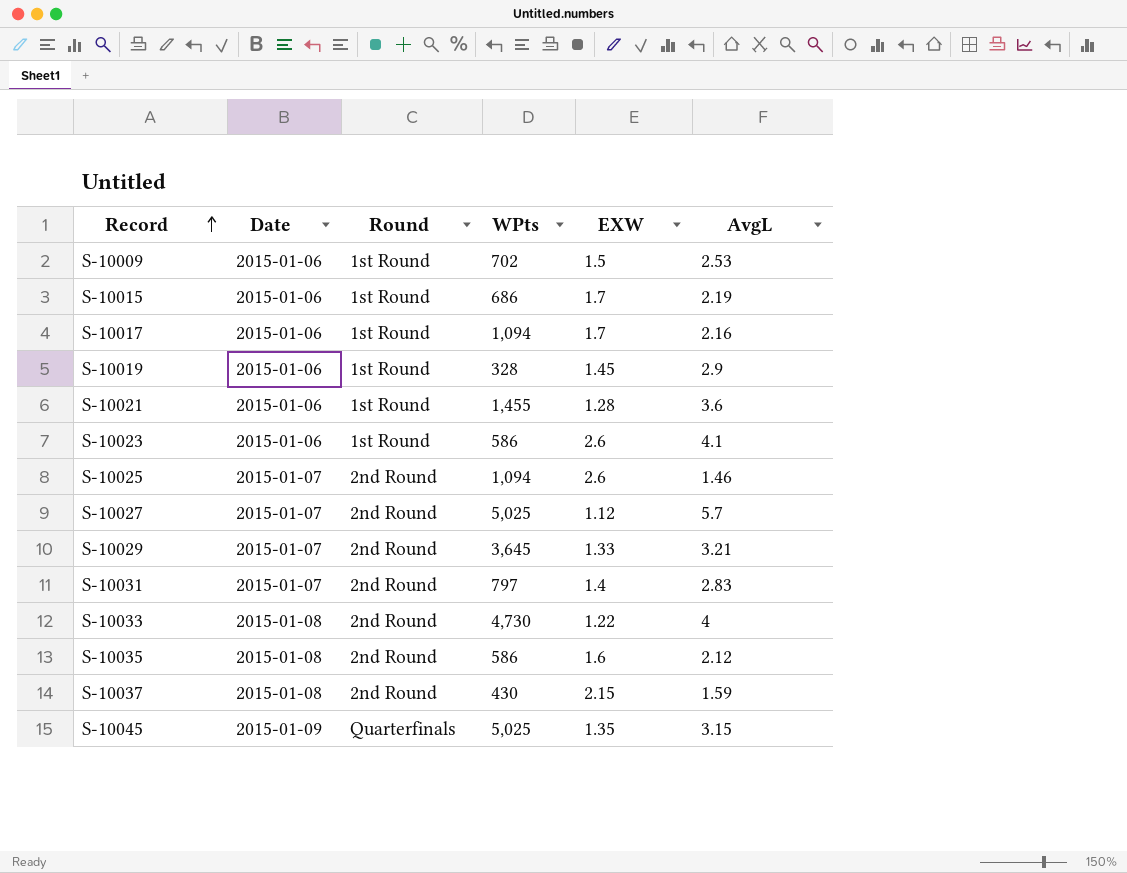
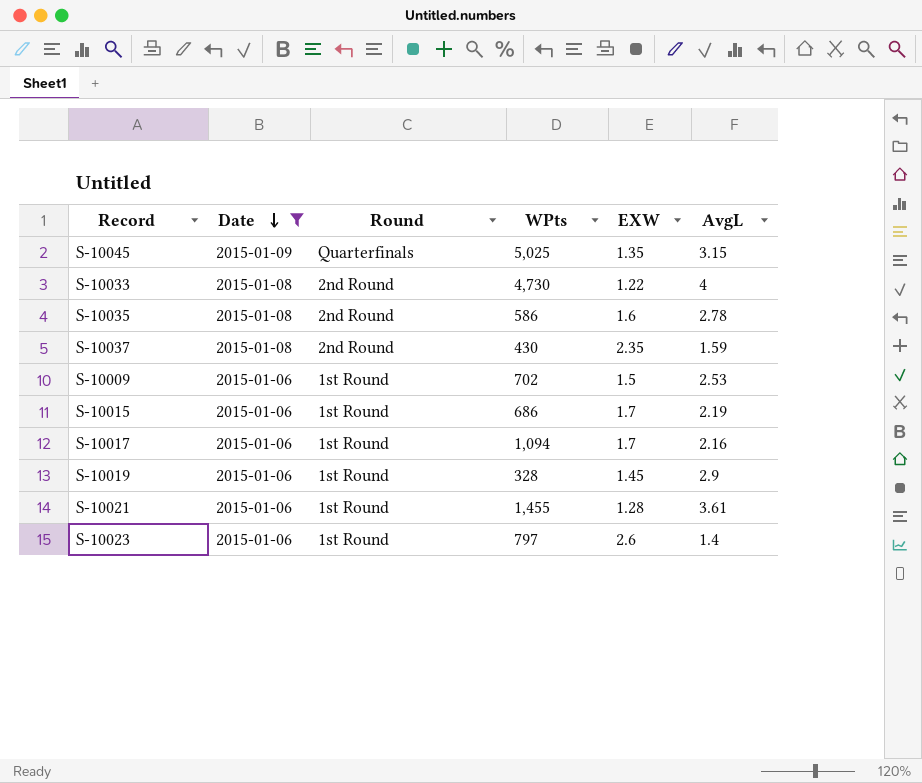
filter: none -> Date != 2015-01-07
row order: Record ascending -> Date descending
S-10035 | AvgL: 2.12 -> 2.78
S-10037 | EXW: 2.15 -> 2.35
S-10021 | AvgL: 3.6 -> 3.61
S-10023 | WPts: 586 -> 797
S-10023 | AvgL: 4.1 -> 1.4

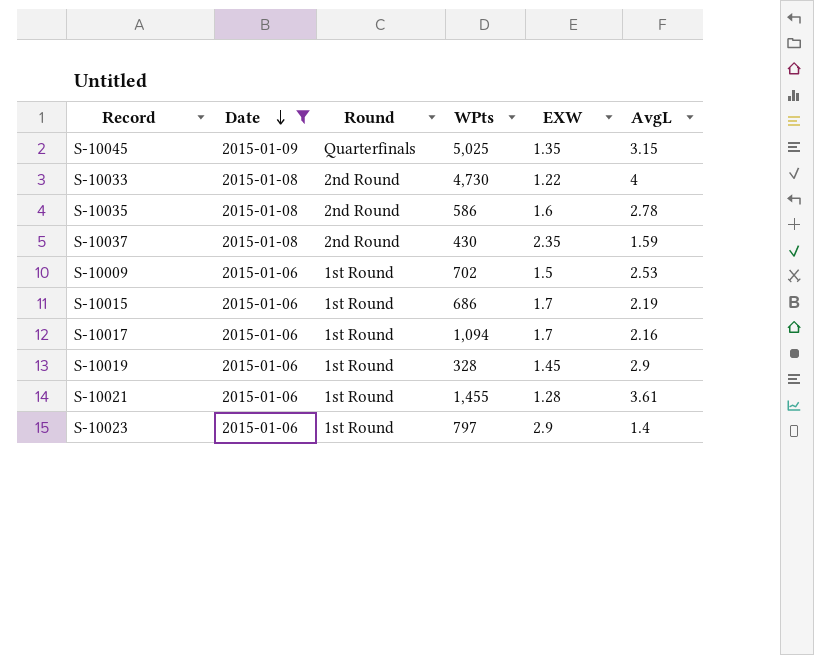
S-10023 | EXW: 2.6 -> 2.9

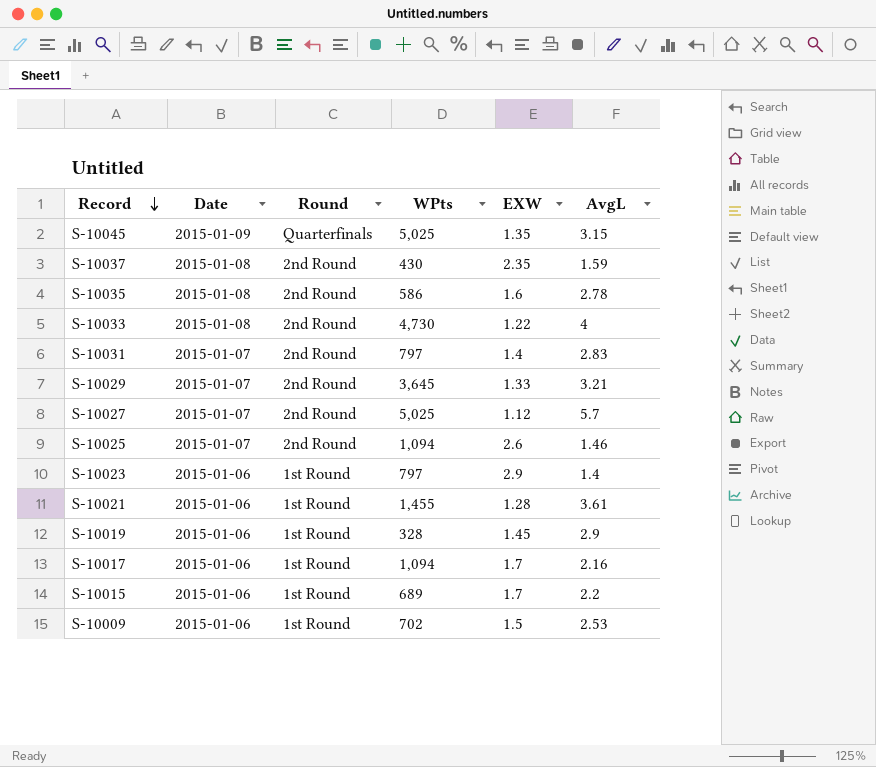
filter: Date != 2015-01-07 -> none
row order: Date descending -> Record descending
S-10015 | WPts: 686 -> 689
S-10015 | AvgL: 2.19 -> 2.2

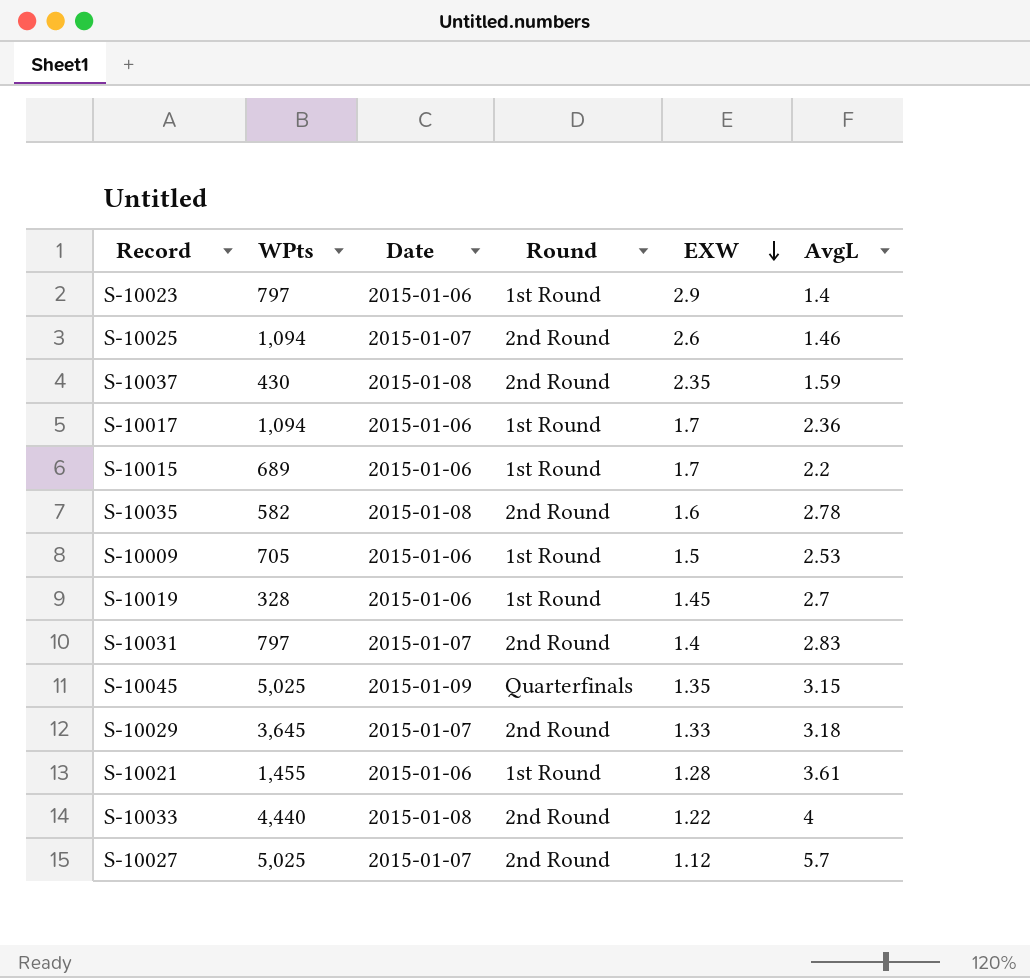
row order: Record descending -> EXW descending
column WPts | position: 4 -> 2
S-10017 | AvgL: 2.16 -> 2.36
S-10035 | WPts: 586 -> 582
S-10009 | WPts: 702 -> 705
S-10019 | AvgL: 2.9 -> 2.7
S-10029 | AvgL: 3.21 -> 3.18
S-10033 | WPts: 4,730 -> 4,440

